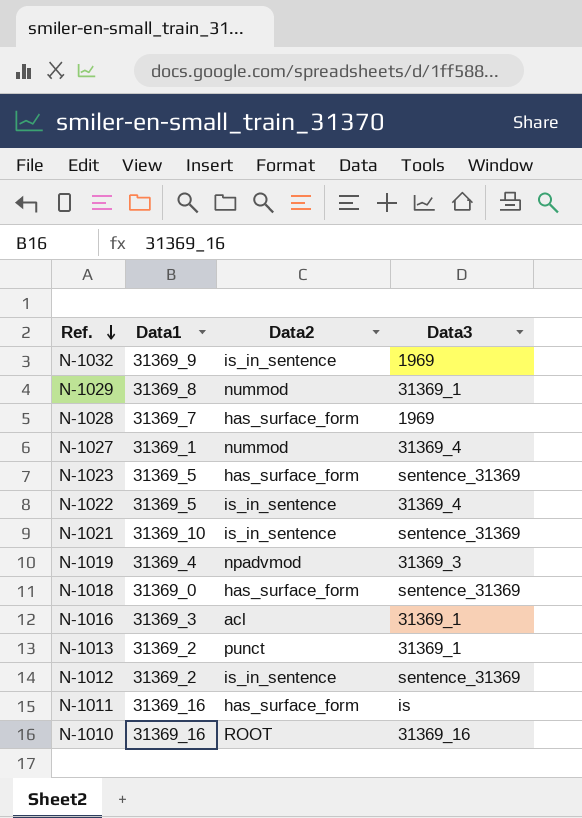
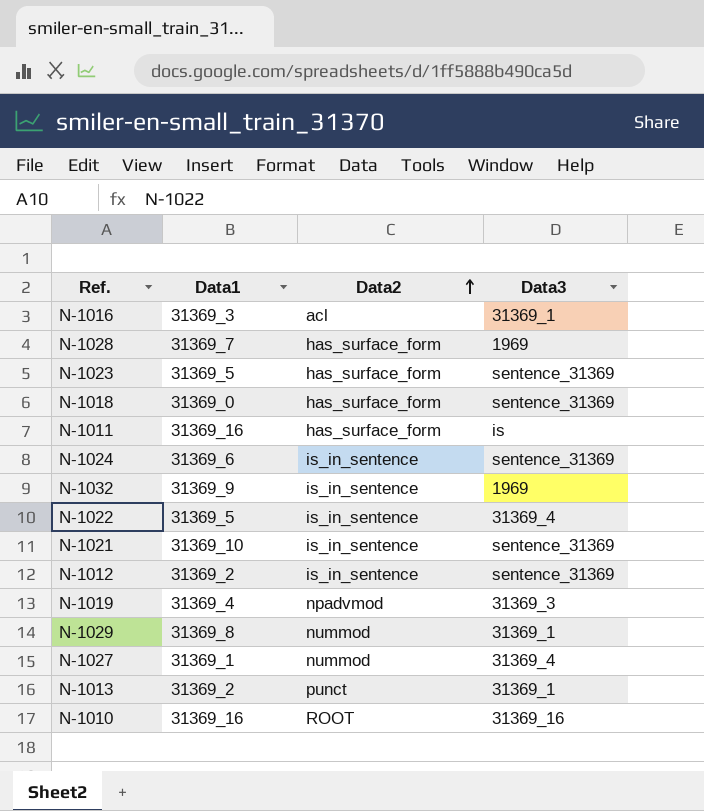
row order: Ref. descending -> Data2 ascending
row N-1024: none -> 31369_6 | is_in_sentence | sentence_31369

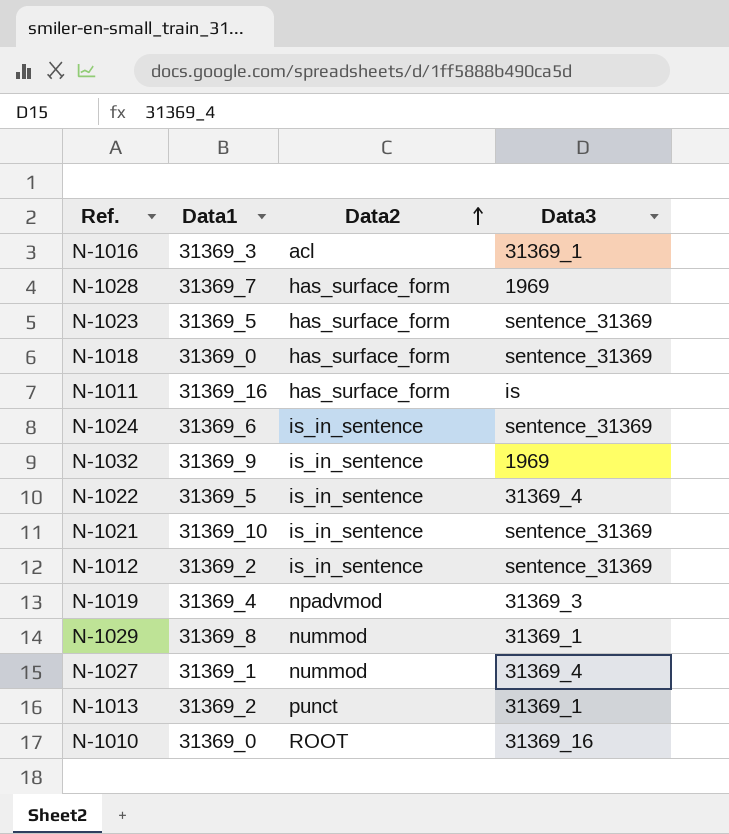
N-1010 | Data1: 31369_16 -> 31369_0

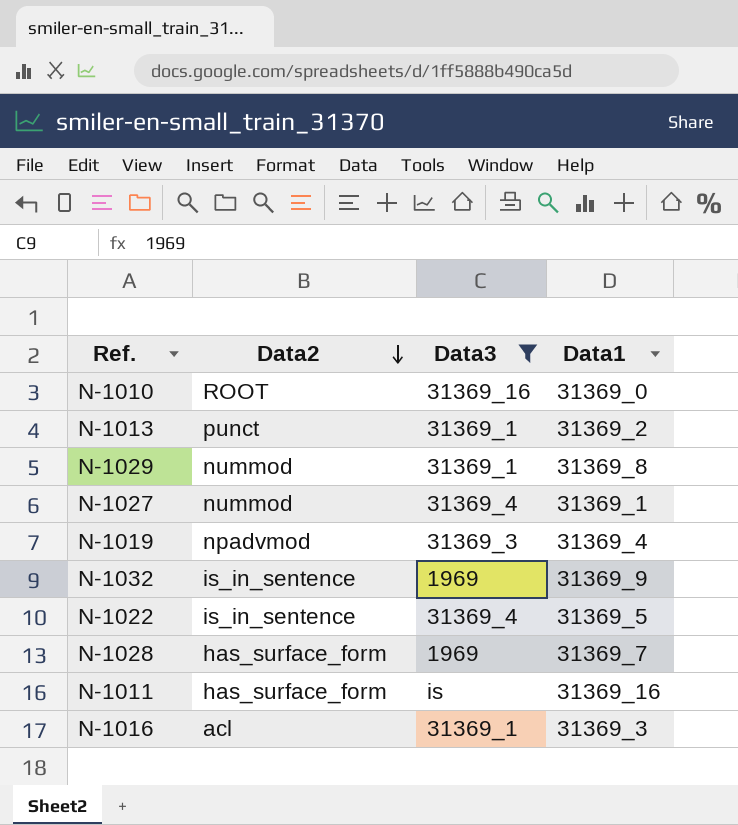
filter: none -> Data3 != sentence_31369
row order: Data2 ascending -> Data2 descending
column Data1 | position: 2 -> 4

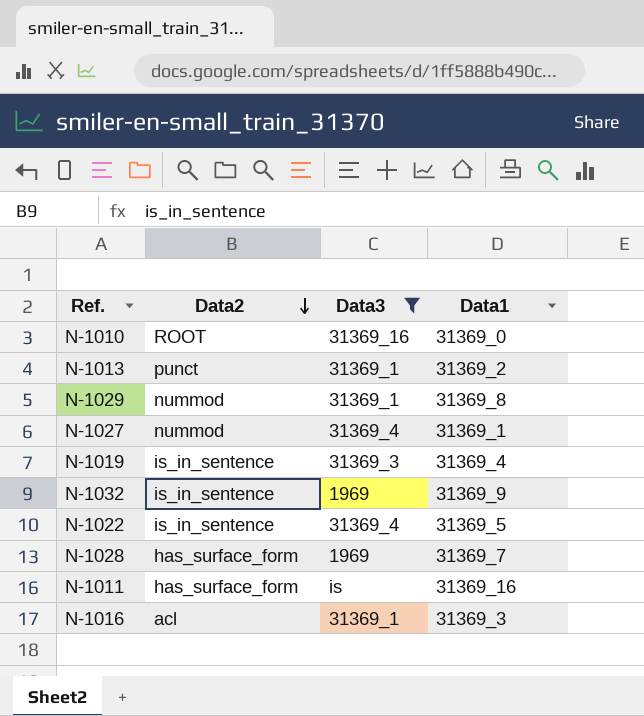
N-1019 | Data2: npadvmod -> is_in_sentence

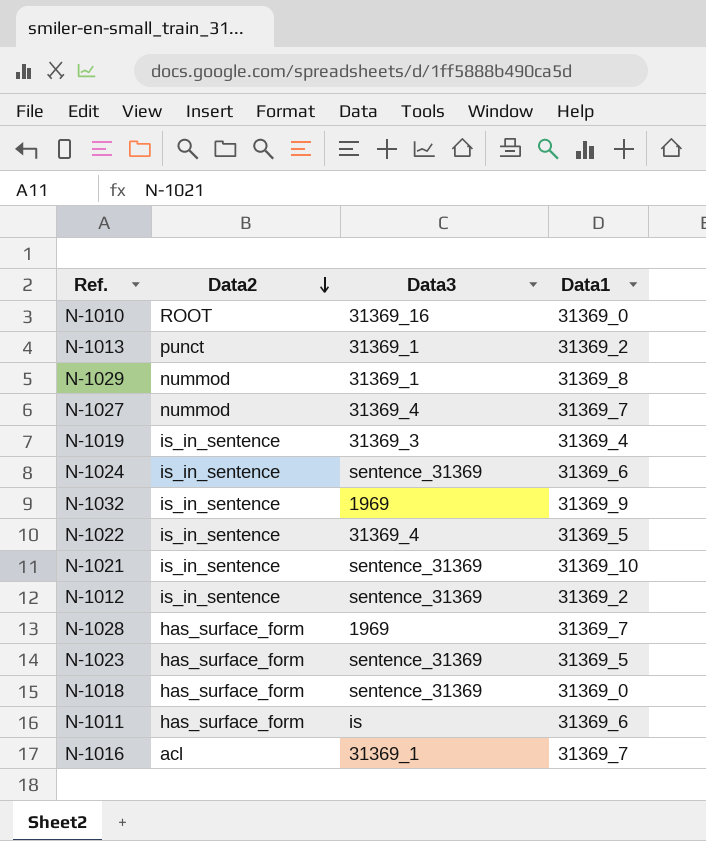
filter: Data3 != sentence_31369 -> none
N-1027 | Data1: 31369_1 -> 31369_7
N-1011 | Data1: 31369_16 -> 31369_6
N-1016 | Data1: 31369_3 -> 31369_7

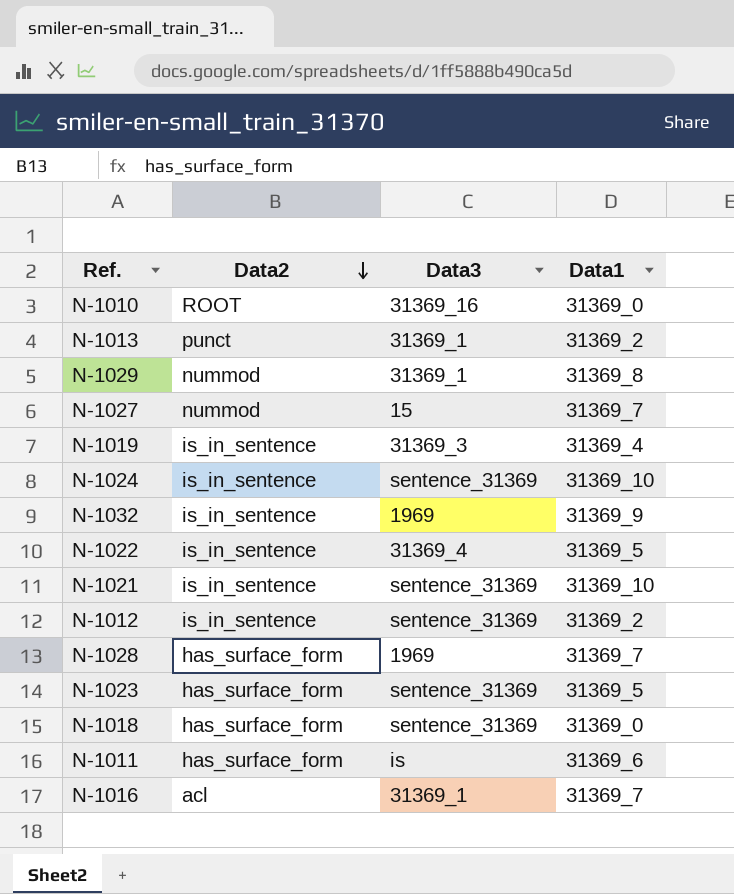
N-1027 | Data3: 31369_4 -> 15
N-1024 | Data1: 31369_6 -> 31369_10

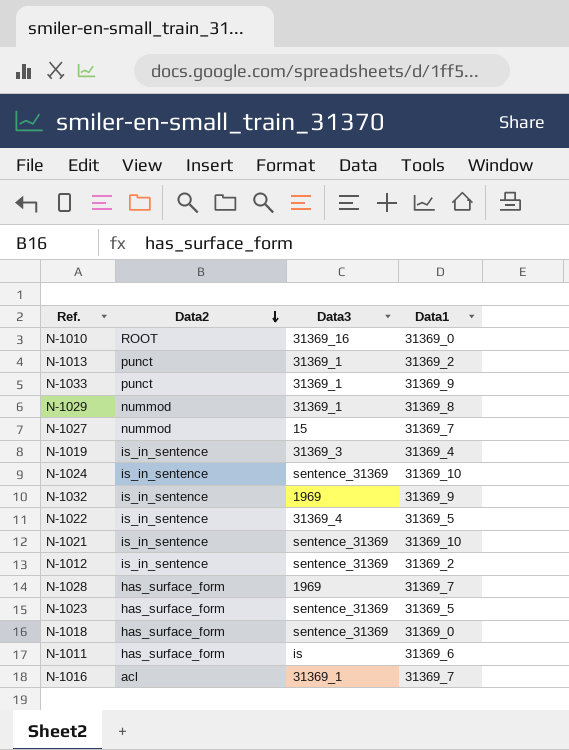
row N-1033: none -> punct | 31369_1 | 31369_9

